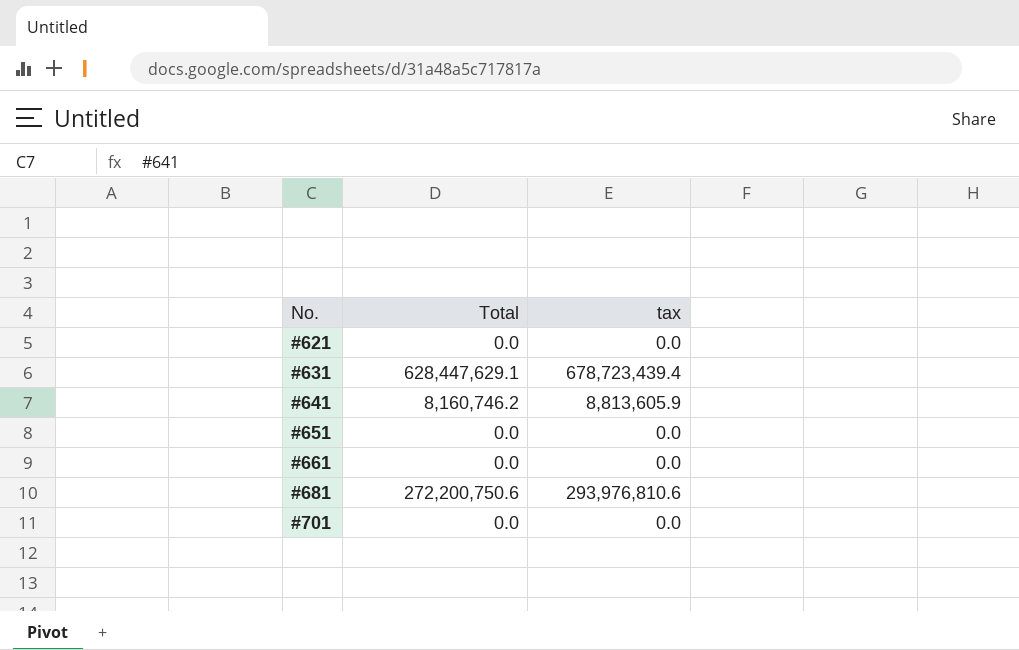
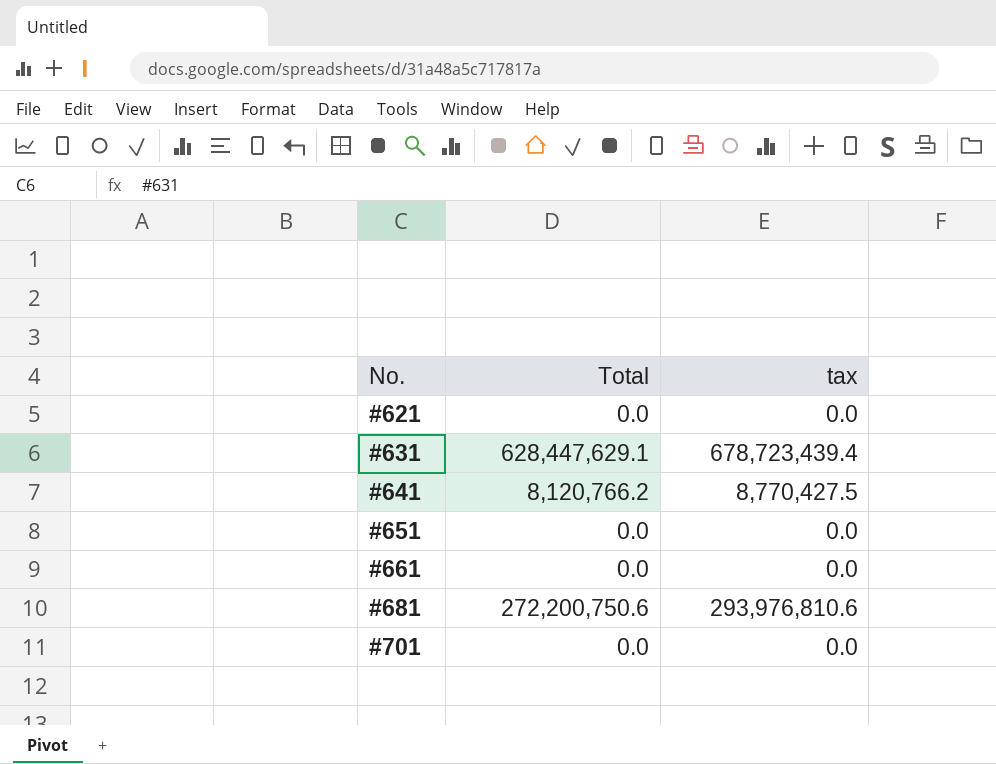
#641 | Total: 8,160,746.2 -> 8,120,766.2
#641 | tax: 8,813,605.9 -> 8,770,427.5

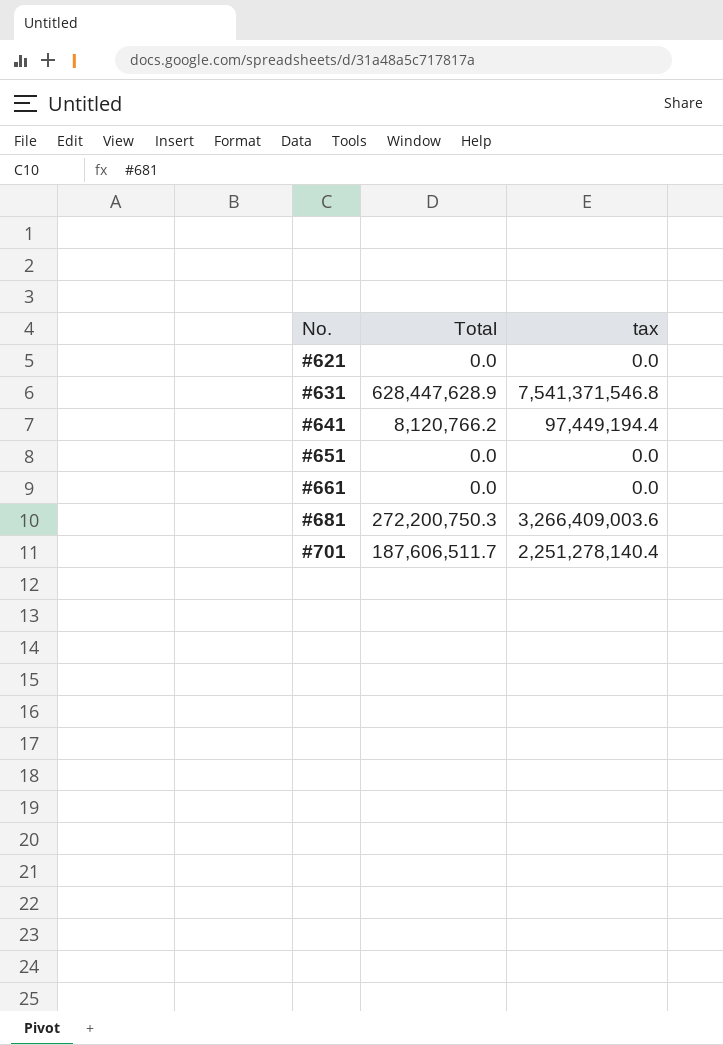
column tax | formula: [Total] * 1.08 -> [Total] * 12
#631 | Total: 628,447,629.1 -> 628,447,628.9
#681 | Total: 272,200,750.6 -> 272,200,750.3
#701 | Total: 0.0 -> 187,606,511.7

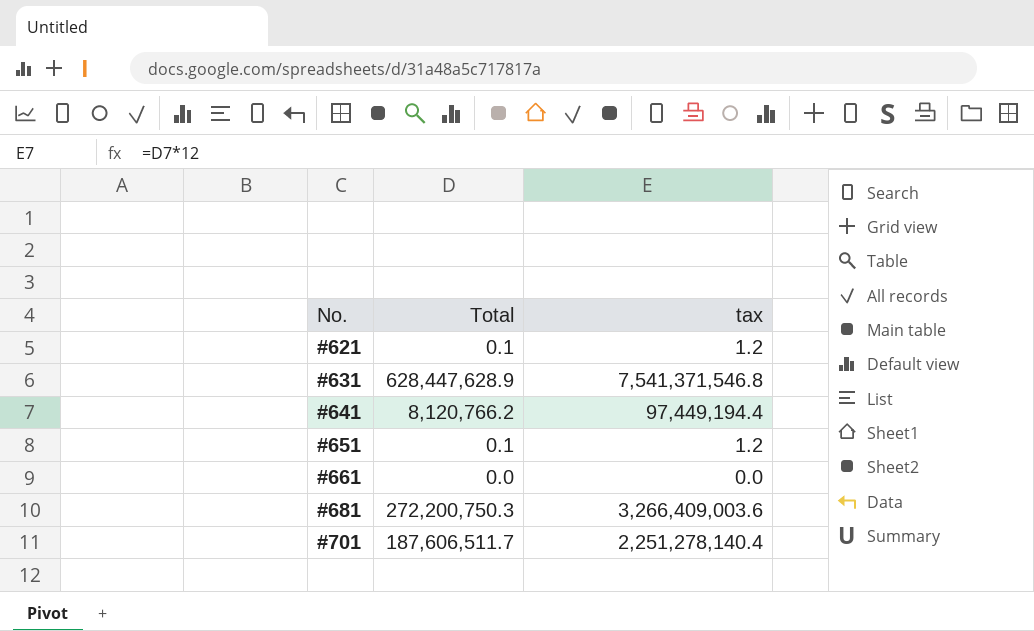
#621 | Total: 0.0 -> 0.1
#621 | tax: 0.0 -> 1.2
#651 | Total: 0.0 -> 0.1
#651 | tax: 0.0 -> 1.2

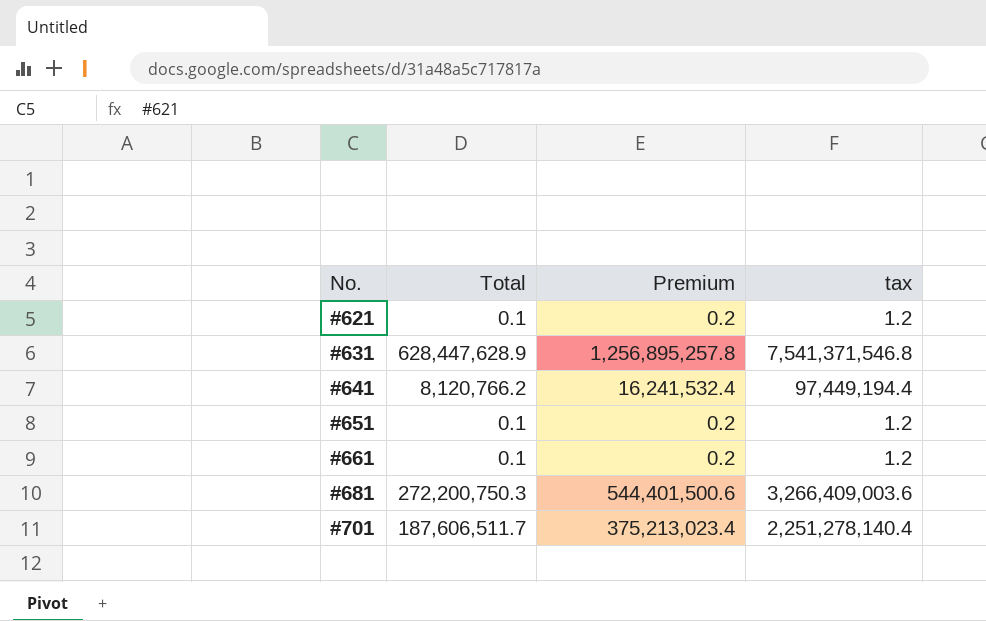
column Premium | formula: none -> [Total] * 2
#661 | Total: 0.0 -> 0.1
#661 | tax: 0.0 -> 1.2

